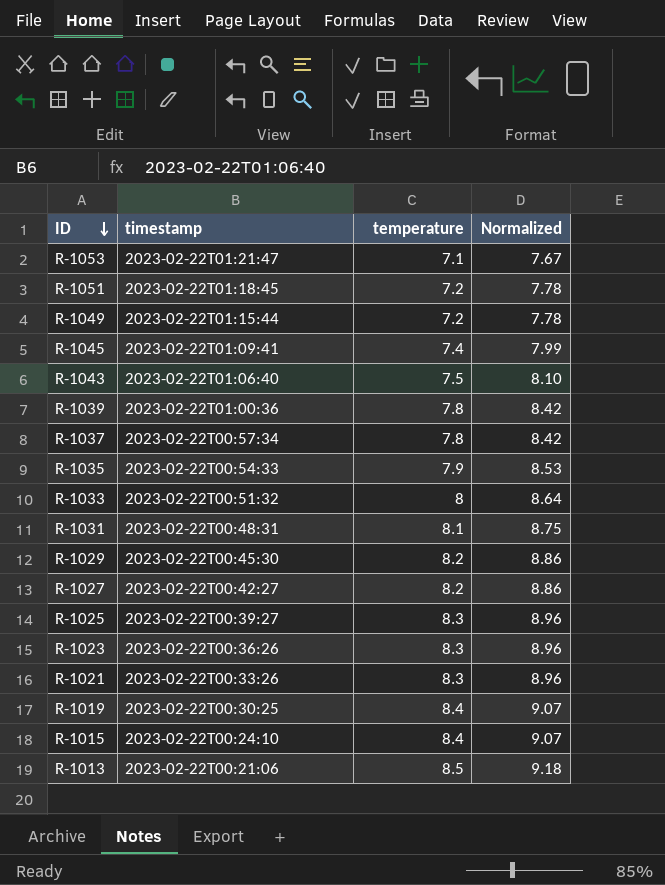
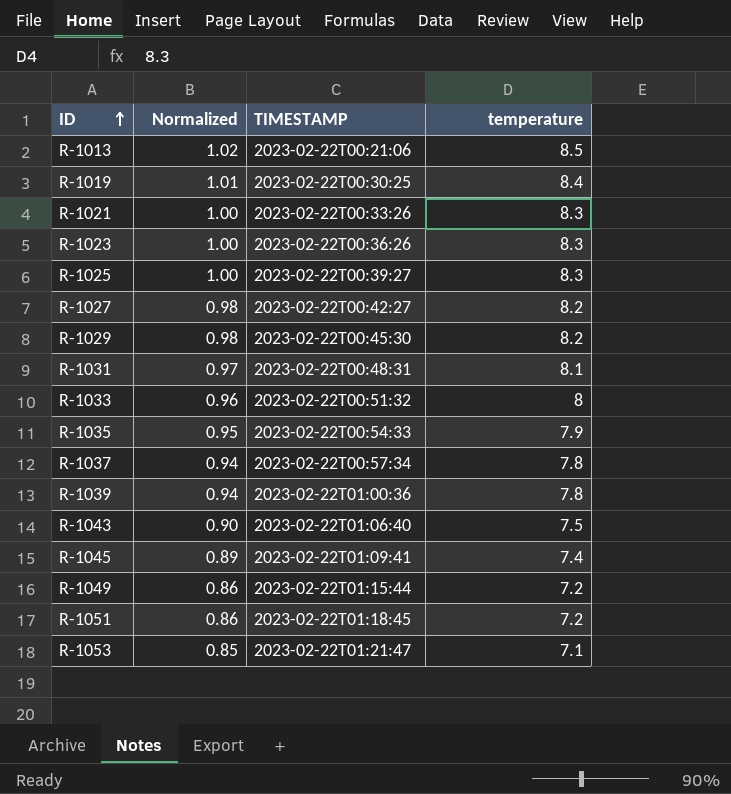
row order: ID descending -> ID ascending
column Normalized | formula: [temperature] * 1.08 -> [temperature] * 0.12
column Normalized | position: 4 -> 2
column name: timestamp -> TIMESTAMP
row R-1015: 2023-02-22T00:24:10 | 8.4 | 9.07 -> none

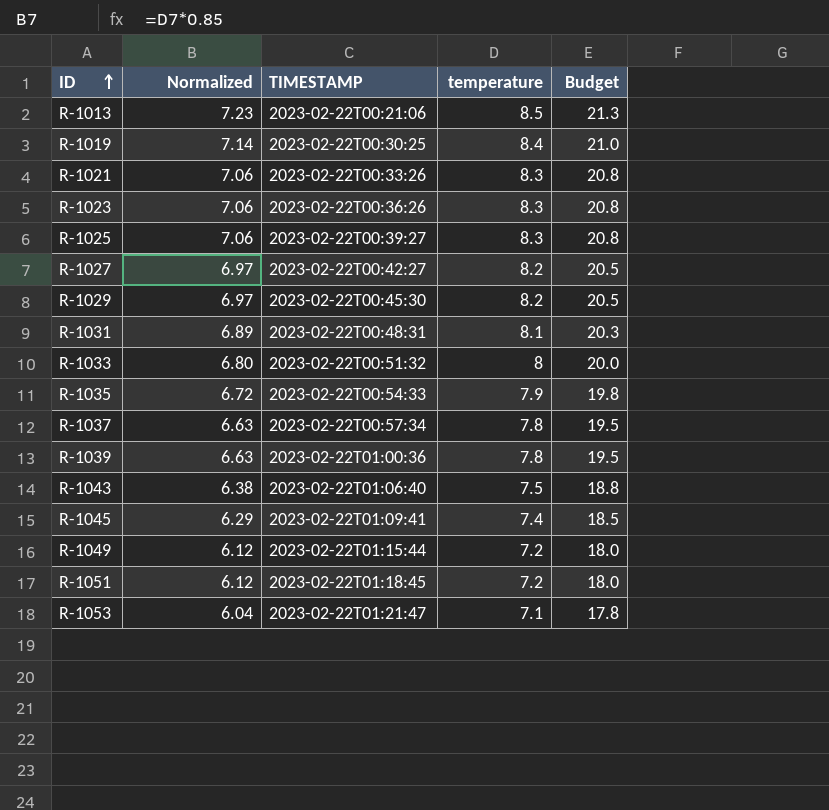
column Normalized | formula: [temperature] * 0.12 -> [temperature] * 0.85
column Budget | formula: none -> [temperature] * 2.5

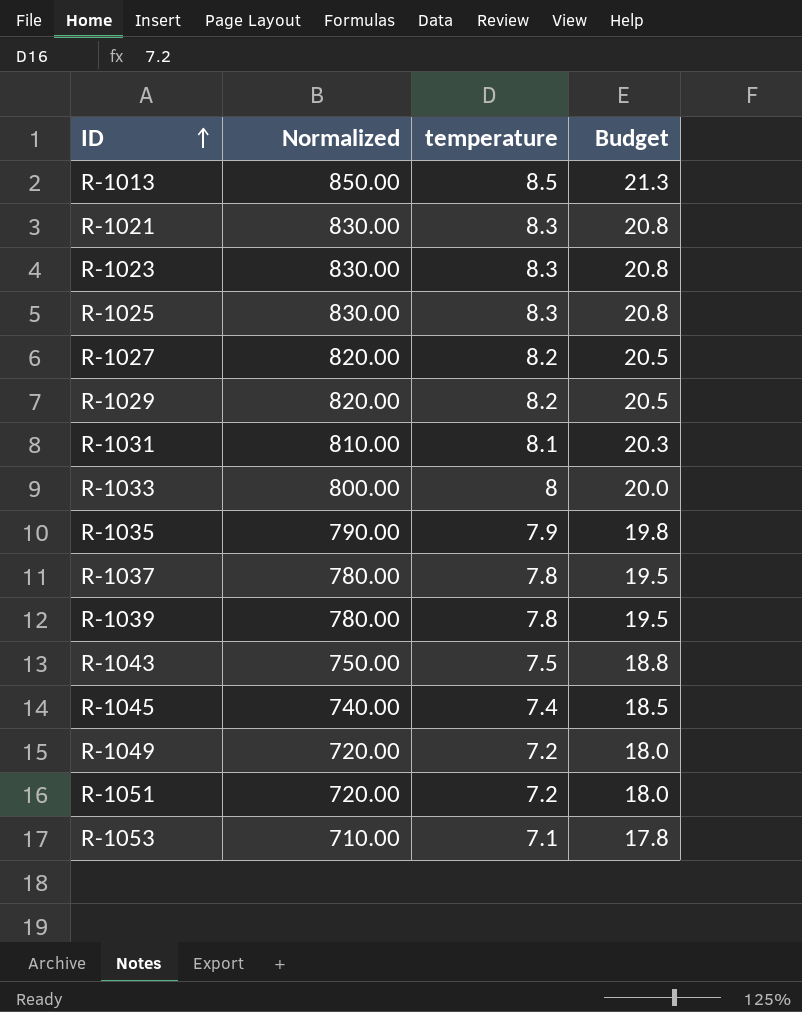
column TIMESTAMP | position: 3 -> none
column Normalized | formula: [temperature] * 0.85 -> [temperature] * 100
row R-1019: 7.14 | 2023-02-22T00:30:25 | 8.4 | 21.0 -> none

